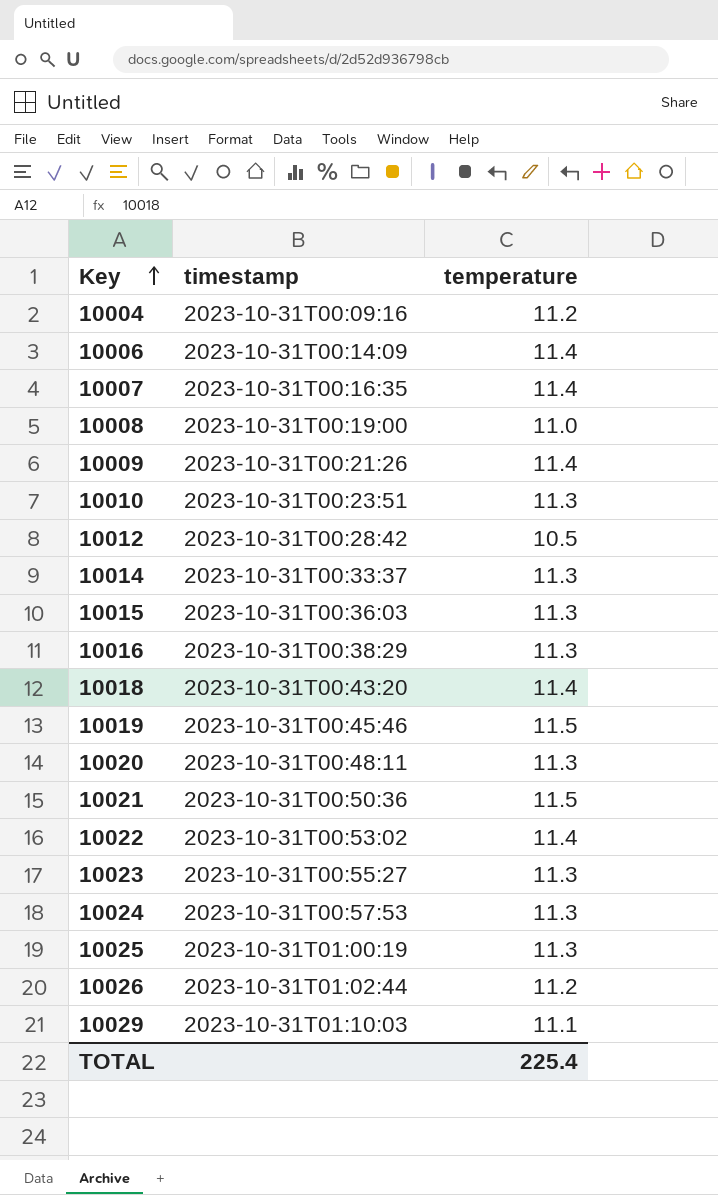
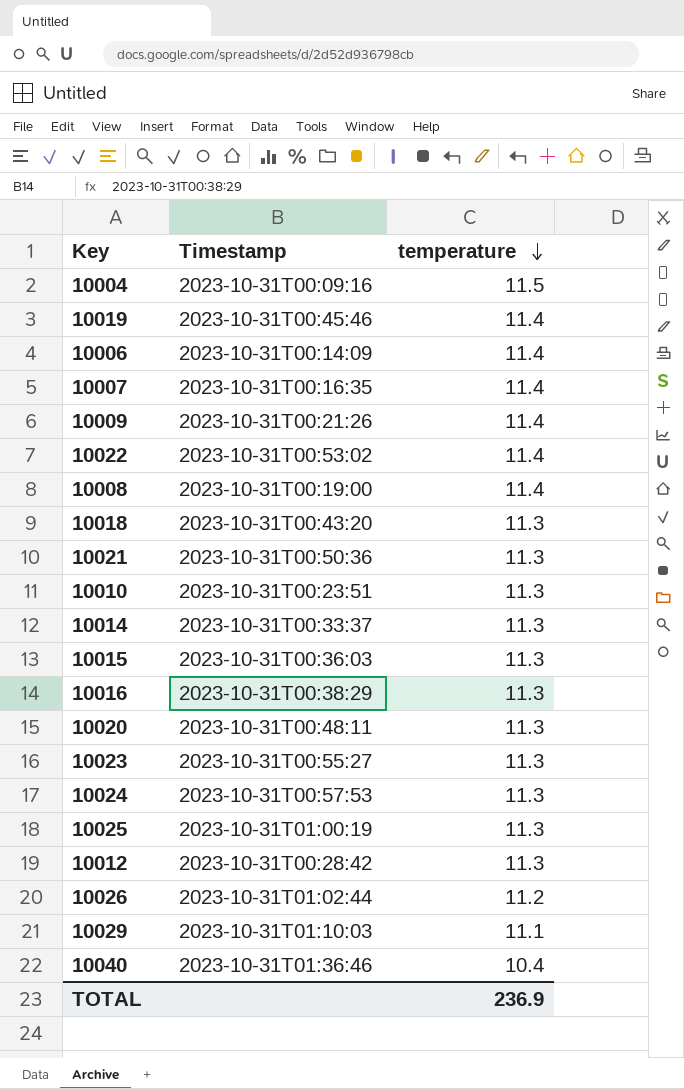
row order: Key ascending -> temperature descending
column name: timestamp -> Timestamp
10004 | temperature: 11.2 -> 11.5
10019 | temperature: 11.5 -> 11.4
10008 | temperature: 11.0 -> 11.4
10018 | temperature: 11.4 -> 11.3
10021 | temperature: 11.5 -> 11.3
10012 | temperature: 10.5 -> 11.3
row 10040: none -> 2023-10-31T01:36:46 | 10.4
TOTAL | temperature: 225.4 -> 236.9

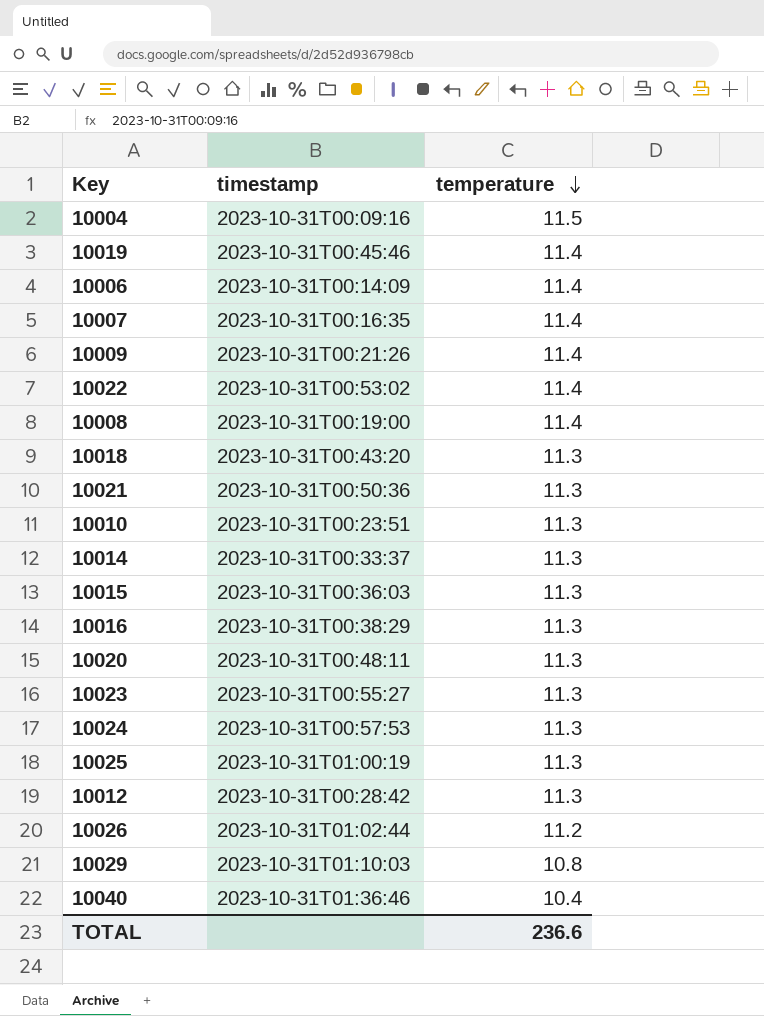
column name: Timestamp -> timestamp
10029 | temperature: 11.1 -> 10.8
TOTAL | temperature: 236.9 -> 236.6

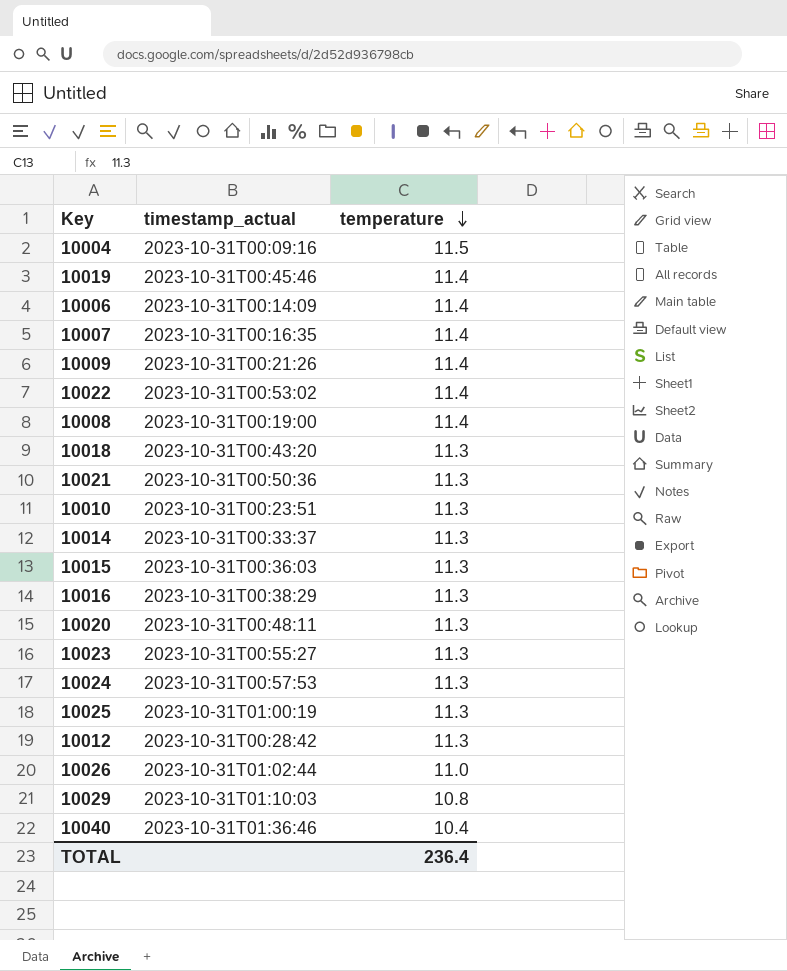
column name: timestamp -> timestamp_actual
10026 | temperature: 11.2 -> 11.0
TOTAL | temperature: 236.6 -> 236.4

